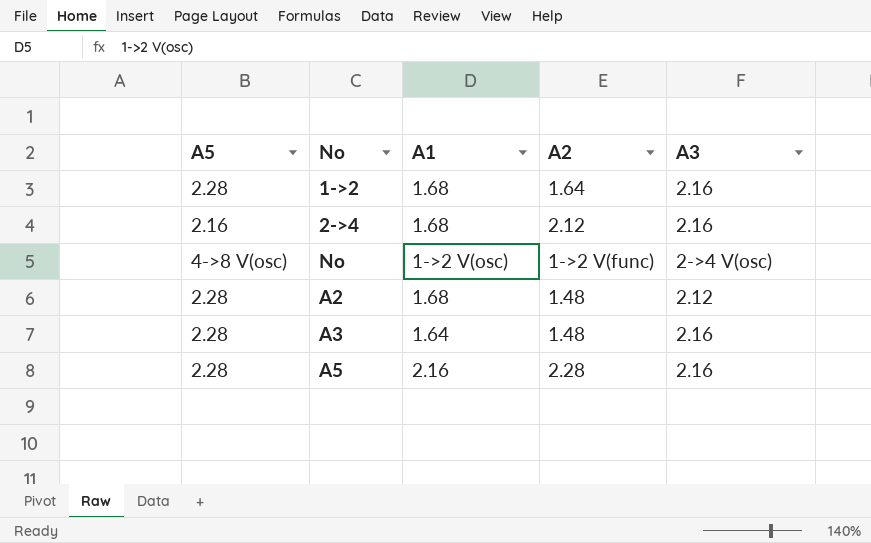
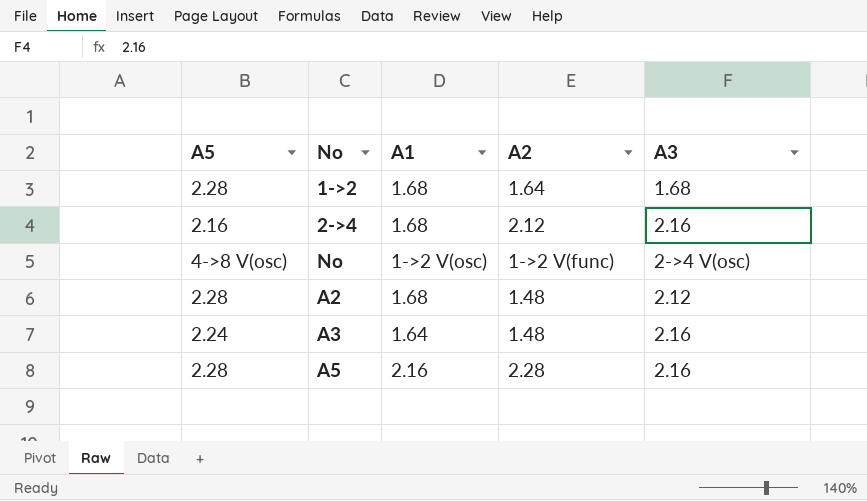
1->2 | A3: 2.16 -> 1.68
A3 | A5: 2.28 -> 2.24

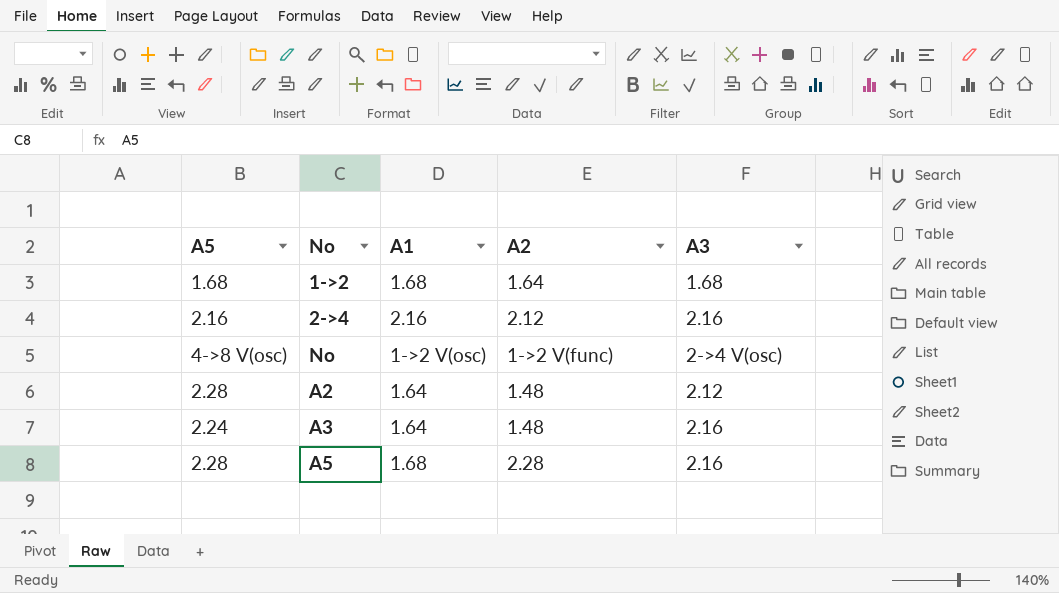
1->2 | A5: 2.28 -> 1.68
2->4 | A1: 1.68 -> 2.16
A2 | A1: 1.68 -> 1.64
A5 | A1: 2.16 -> 1.68

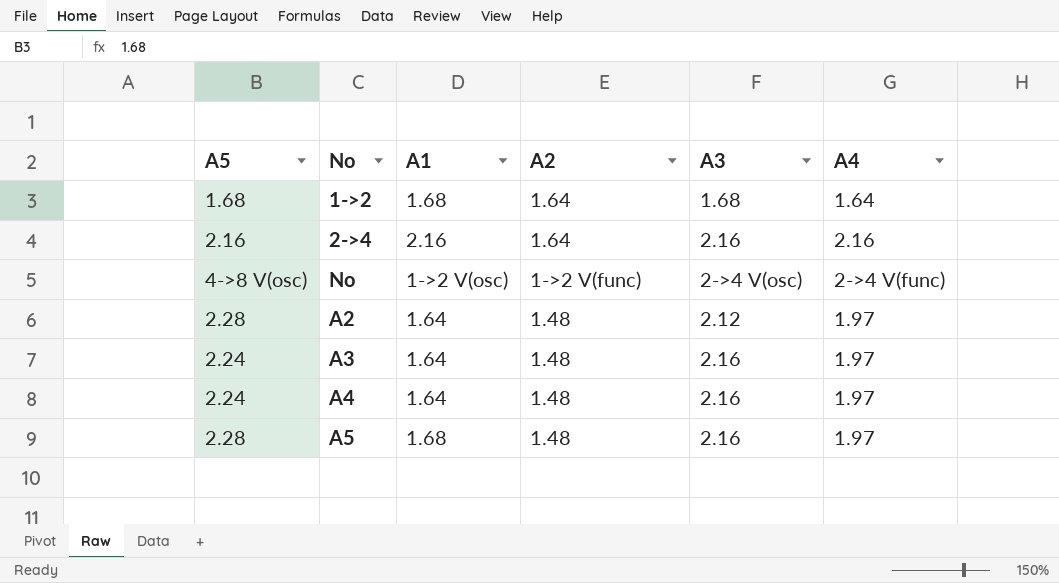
column A4 | position: none -> 6
2->4 | A2: 2.12 -> 1.64
row A4: none -> 2.24 | 1.64 | 1.48 | 2.16 | 1.97
A5 | A2: 2.28 -> 1.48

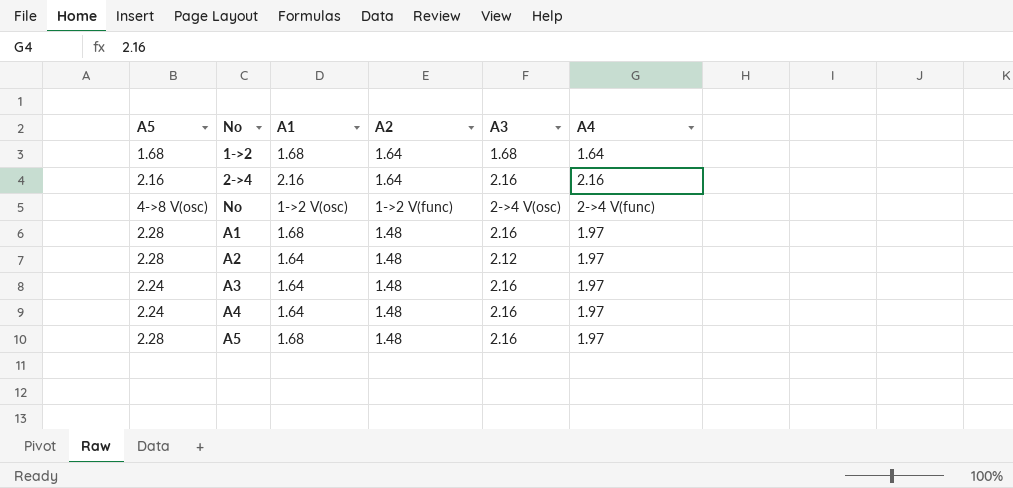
row A1: none -> 2.28 | 1.68 | 1.48 | 2.16 | 1.97

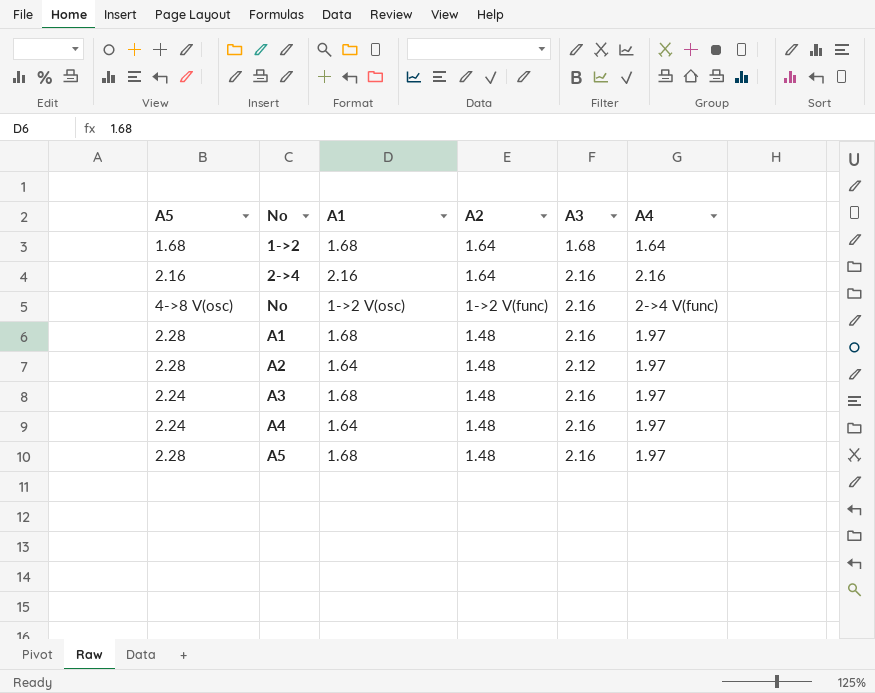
No | A3: 2->4 V(osc) -> 2.16
A3 | A1: 1.64 -> 1.68

